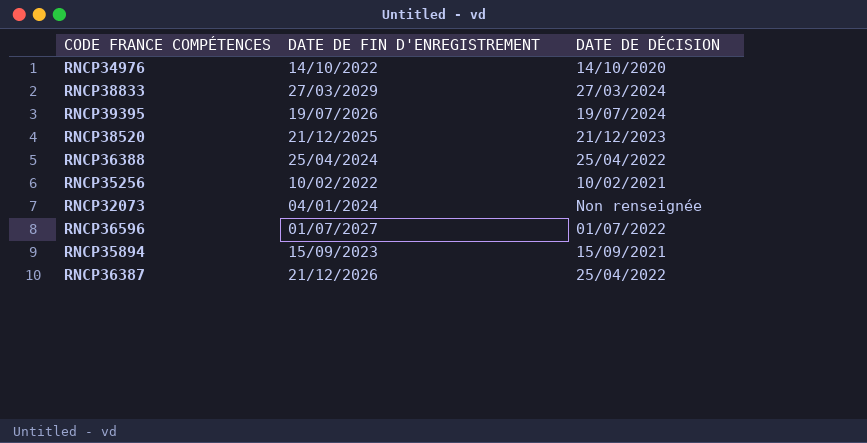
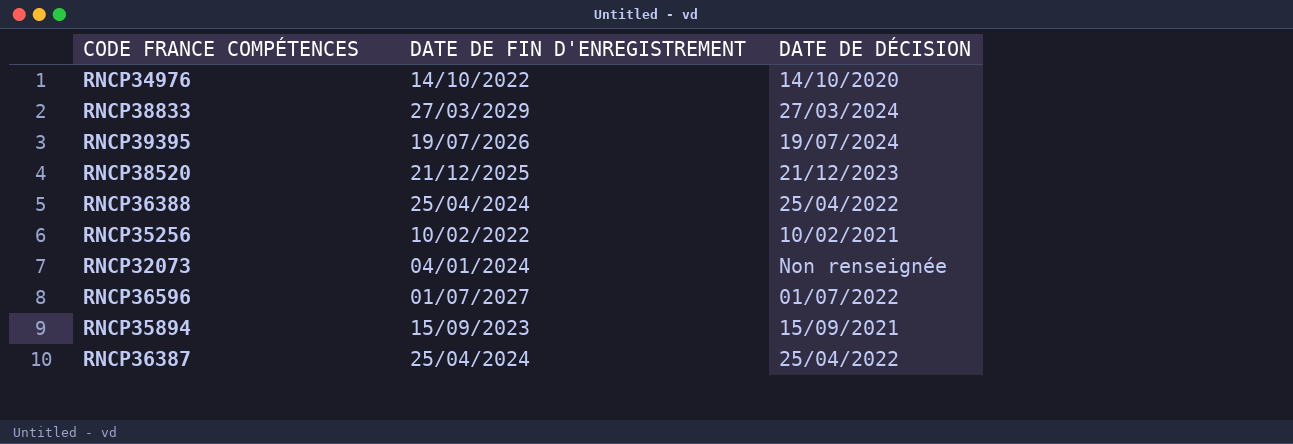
RNCP36387 | DATE DE FIN D'ENREGISTREMENT: 21/12/2026 -> 25/04/2024

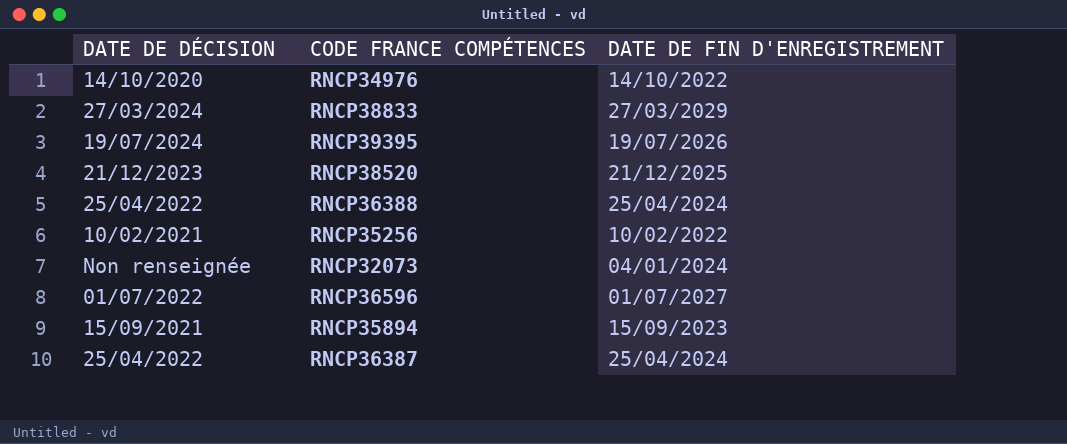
column DATE DE DÉCISION | position: 3 -> 1

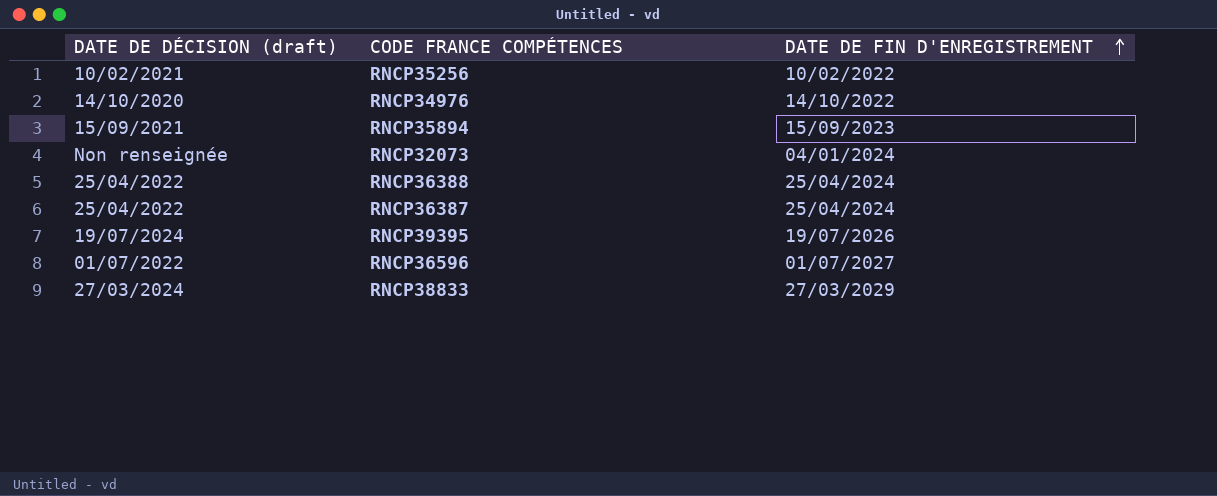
row order: none -> DATE DE FIN D'ENREGISTREMENT ascending
column name: DATE DE DÉCISION -> DATE DE DÉCISION (draft)
row RNCP38520: 21/12/2023 | 21/12/2025 -> none

